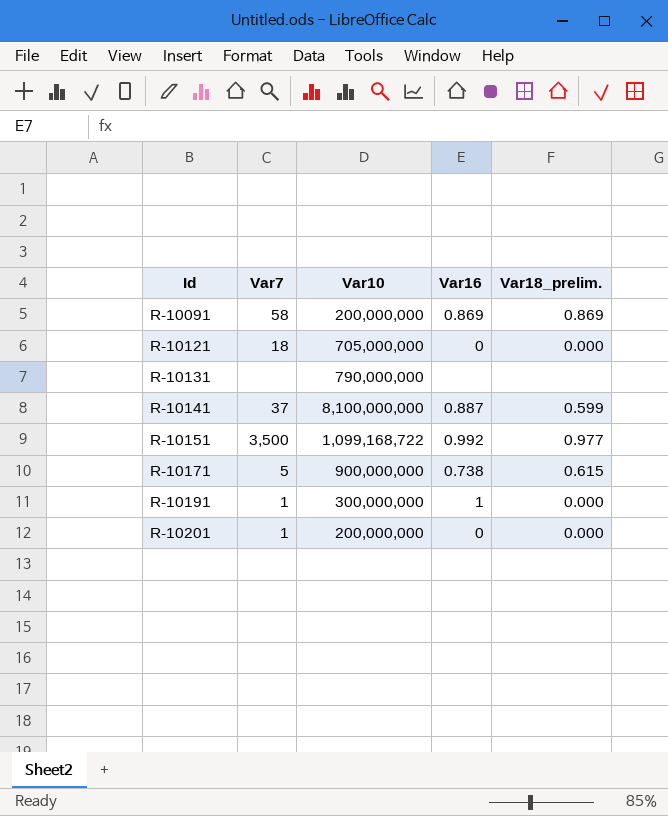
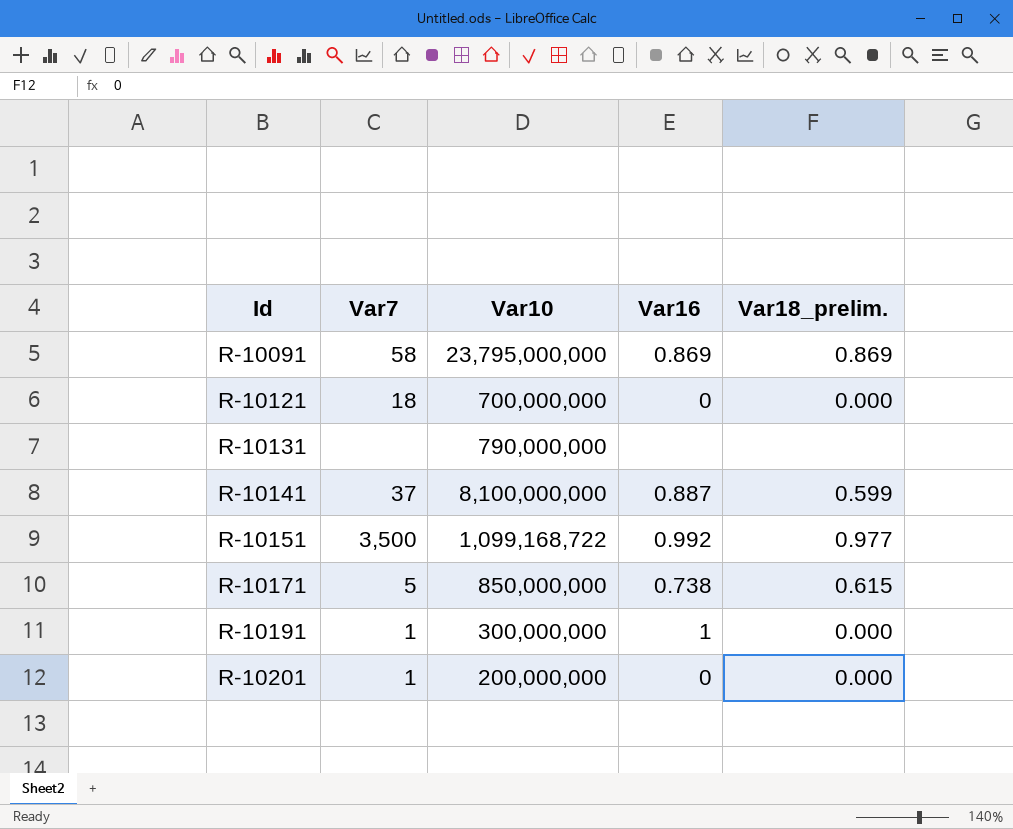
R-10091 | Var10: 200,000,000 -> 23,795,000,000
R-10121 | Var10: 705,000,000 -> 700,000,000
R-10171 | Var10: 900,000,000 -> 850,000,000

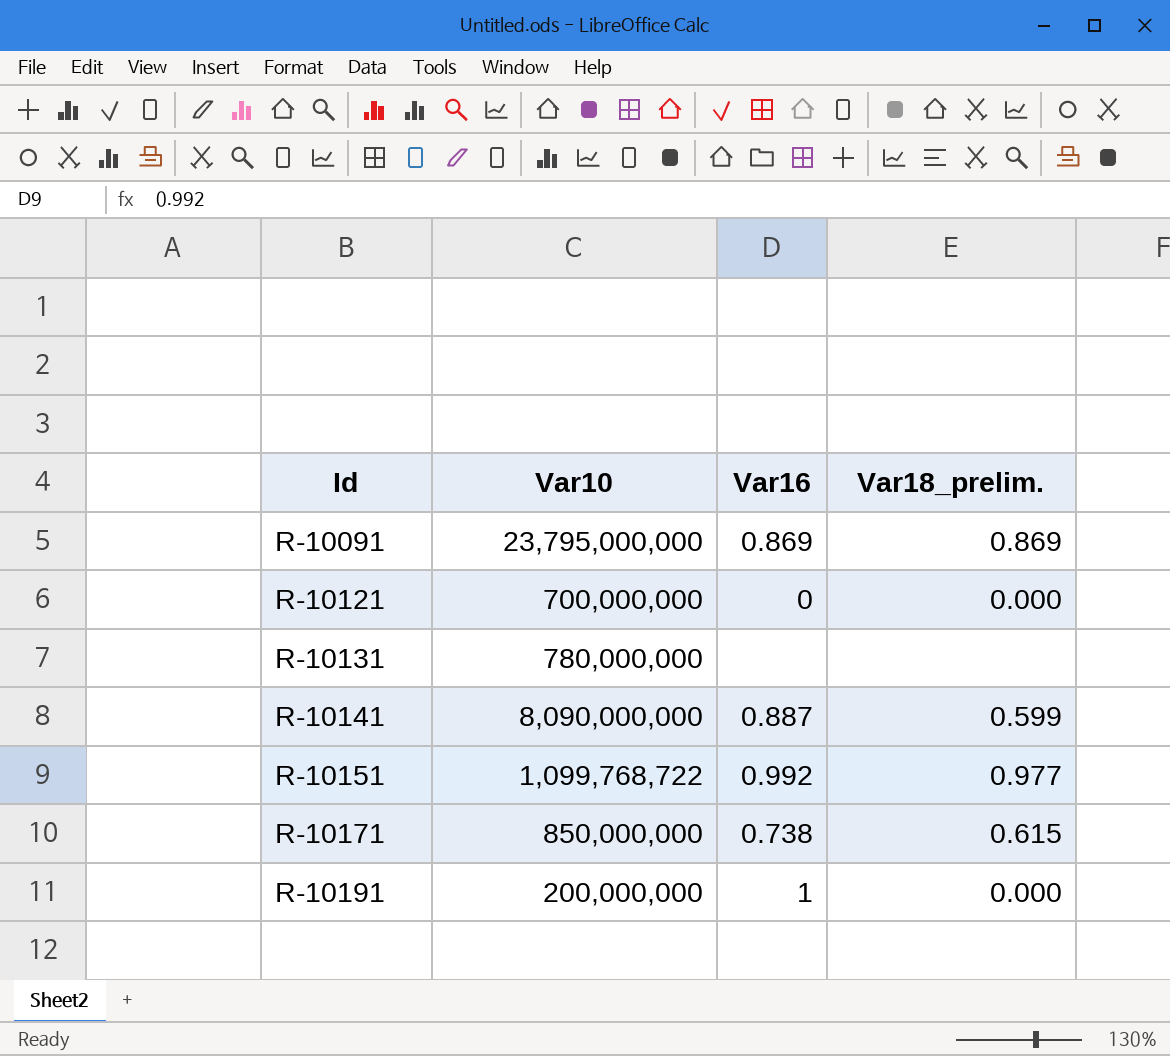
column Var7 | position: 2 -> none
row R-10201: 1 | 200,000,000 | 0 | 0.000 -> none
R-10131 | Var10: 790,000,000 -> 780,000,000
R-10141 | Var10: 8,100,000,000 -> 8,090,000,000
R-10151 | Var10: 1,099,168,722 -> 1,099,768,722
R-10191 | Var10: 300,000,000 -> 200,000,000

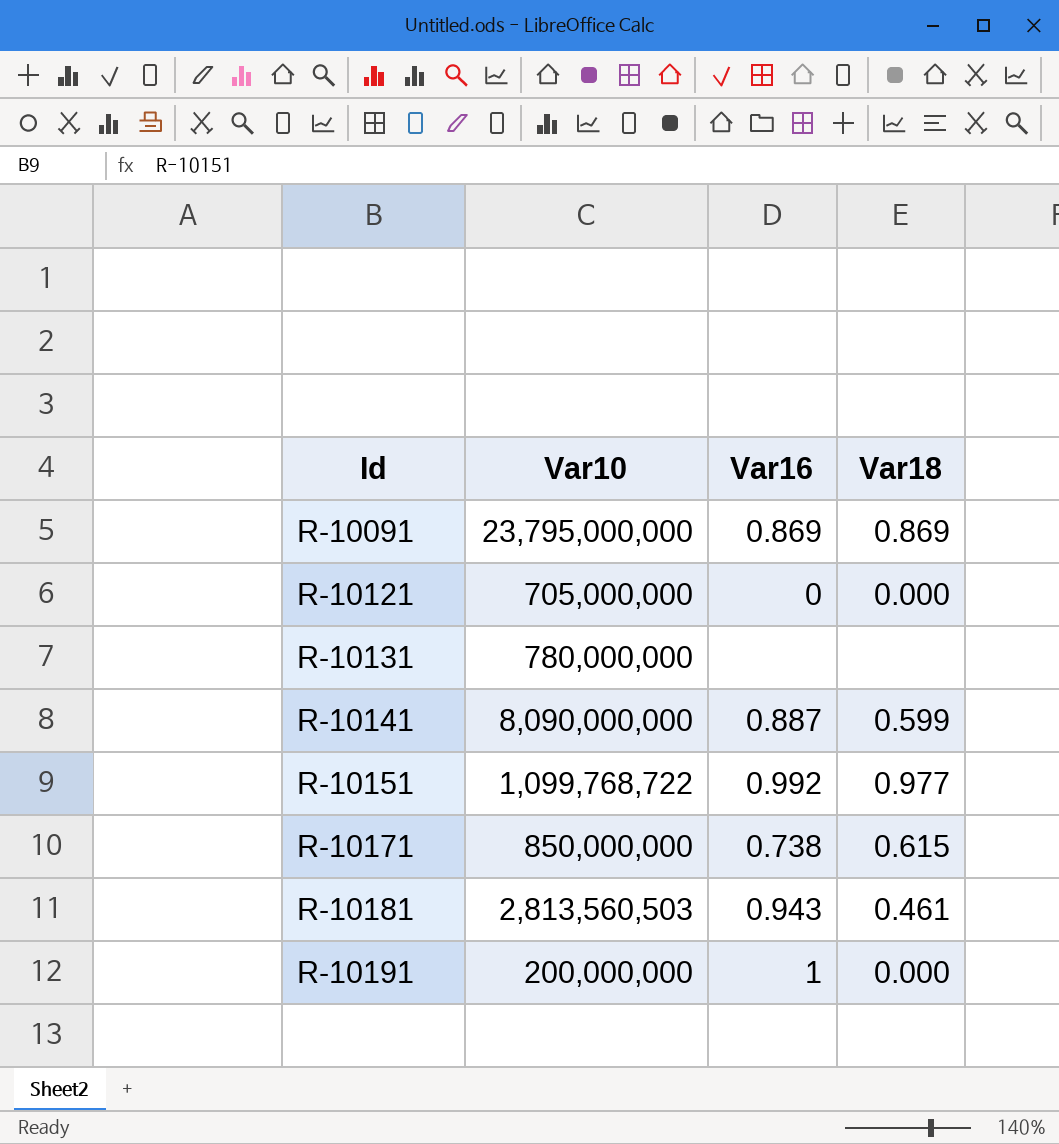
column name: Var18_prelim. -> Var18
R-10121 | Var10: 700,000,000 -> 705,000,000
row R-10181: none -> 2,813,560,503 | 0.943 | 0.461

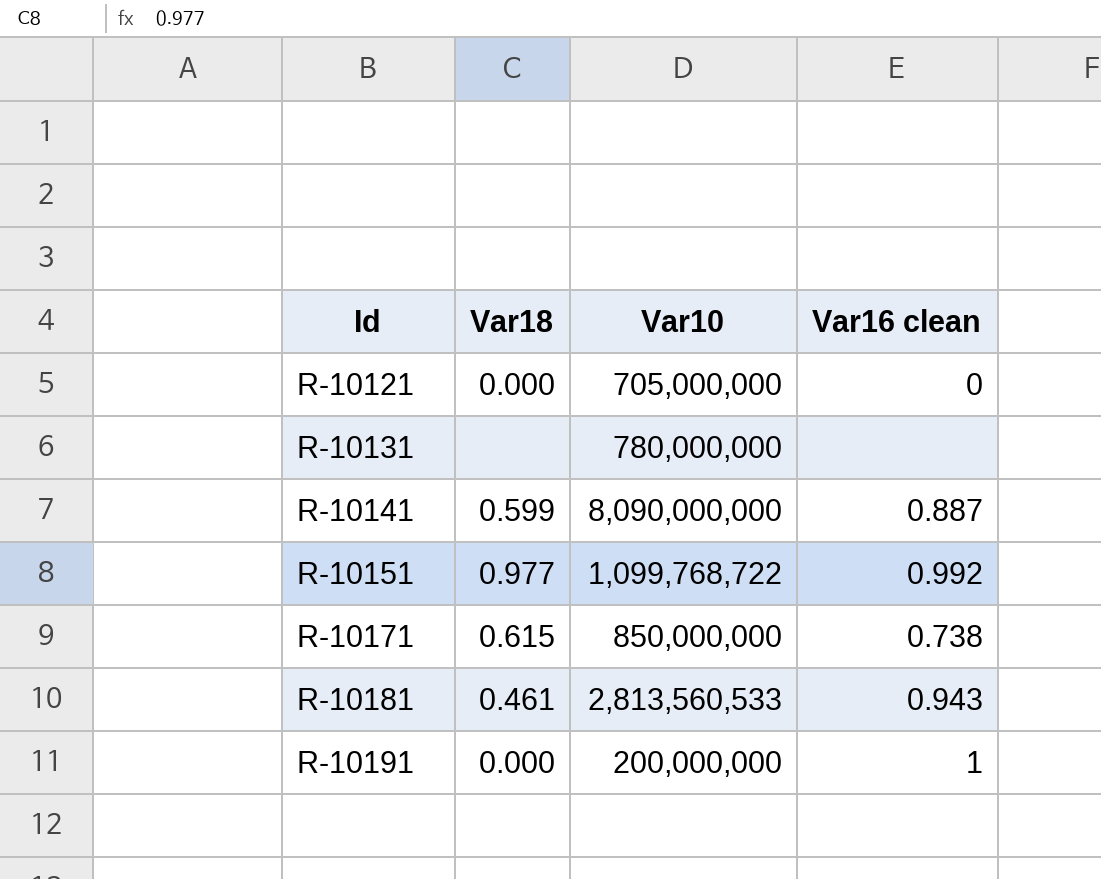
column Var18 | position: 4 -> 2
column name: Var16 -> Var16 clean
row R-10091: 23,795,000,000 | 0.869 | 0.869 -> none
R-10181 | Var10: 2,813,560,503 -> 2,813,560,533

